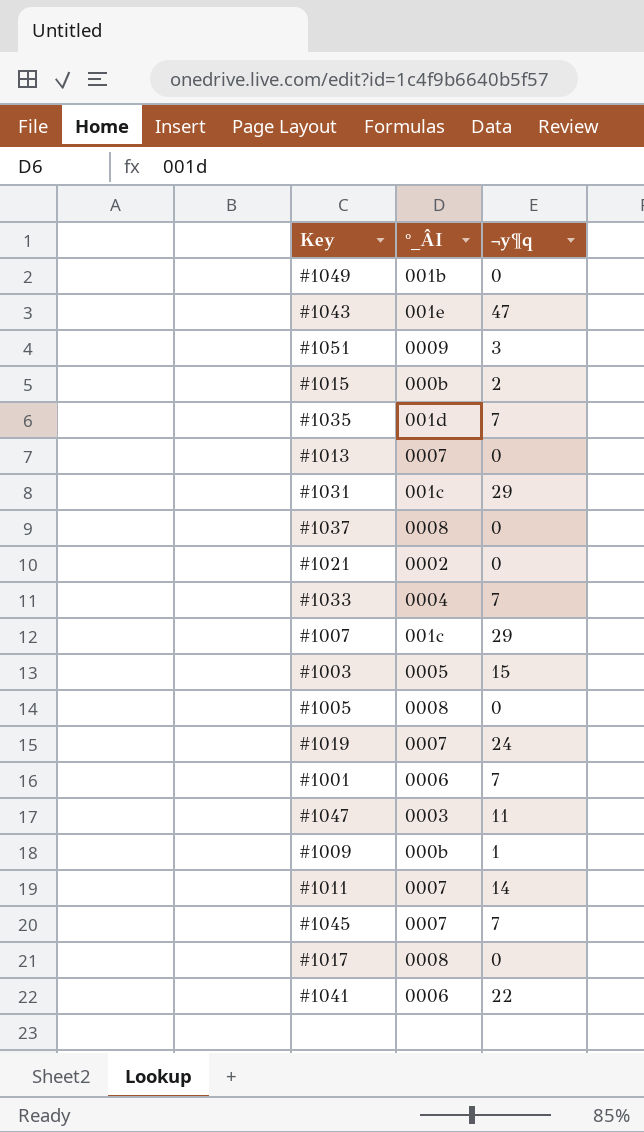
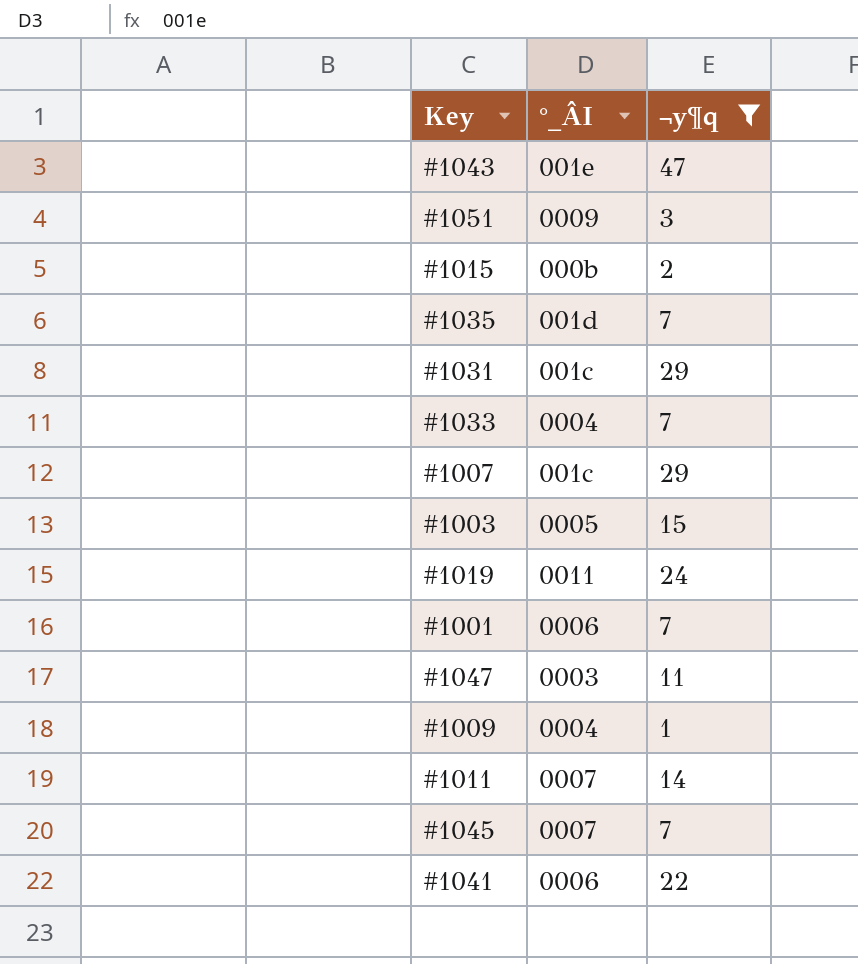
filter: none -> ¬y¶q != 0
#1019 | °_ÂI: 0007 -> 0011
#1009 | °_ÂI: 000b -> 0004

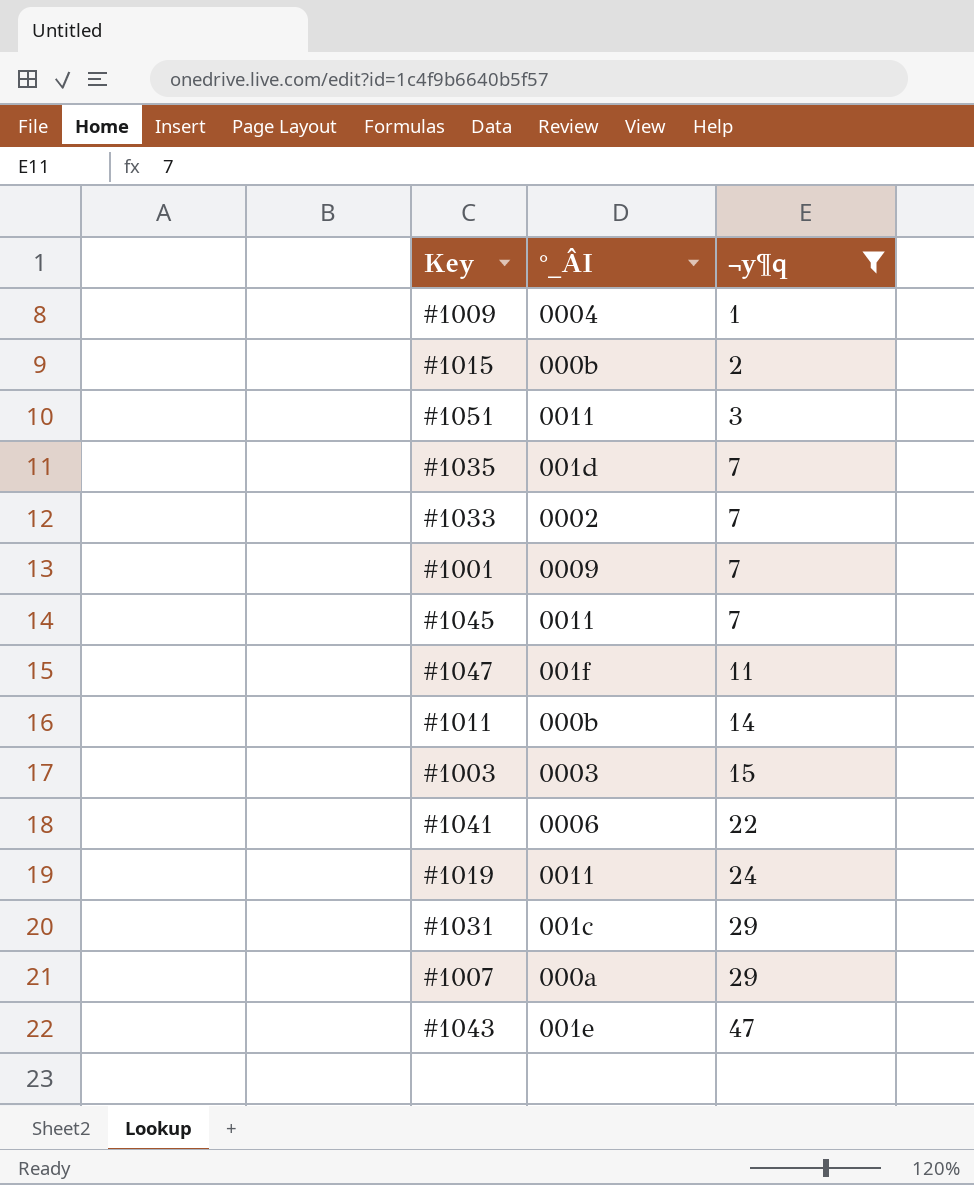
row order: none -> ¬y¶q ascending
#1051 | °_ÂI: 0009 -> 0011
#1033 | °_ÂI: 0004 -> 0002
#1001 | °_ÂI: 0006 -> 0009
#1045 | °_ÂI: 0007 -> 0011
#1047 | °_ÂI: 0003 -> 001f
#1011 | °_ÂI: 0007 -> 000b
#1003 | °_ÂI: 0005 -> 0003
#1007 | °_ÂI: 001c -> 000a

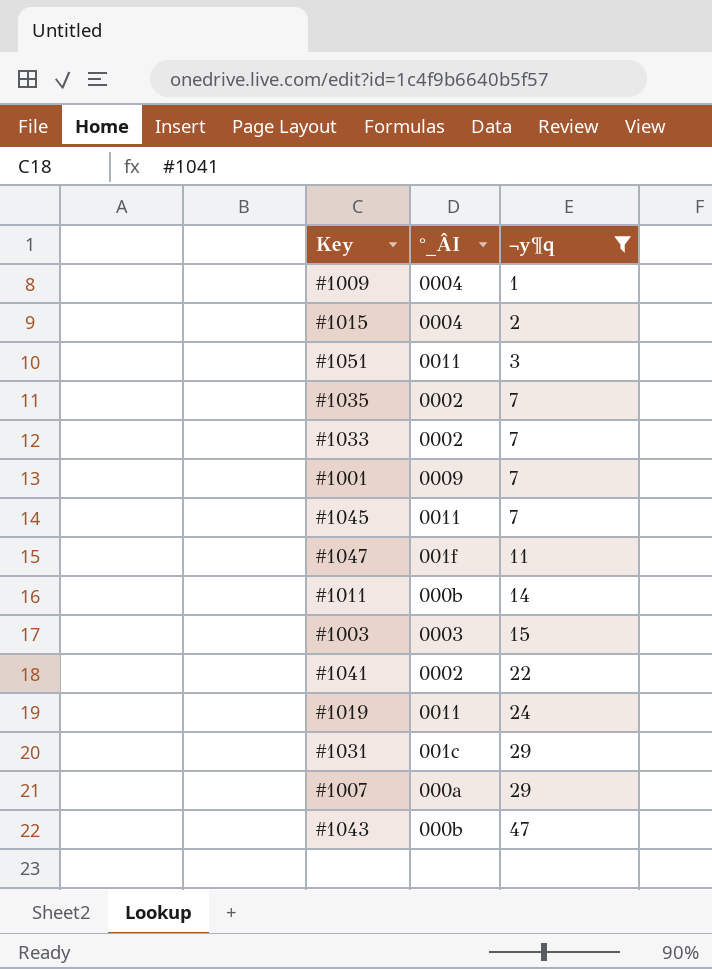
#1015 | °_ÂI: 000b -> 0004
#1035 | °_ÂI: 001d -> 0002
#1041 | °_ÂI: 0006 -> 0002
#1043 | °_ÂI: 001e -> 000b

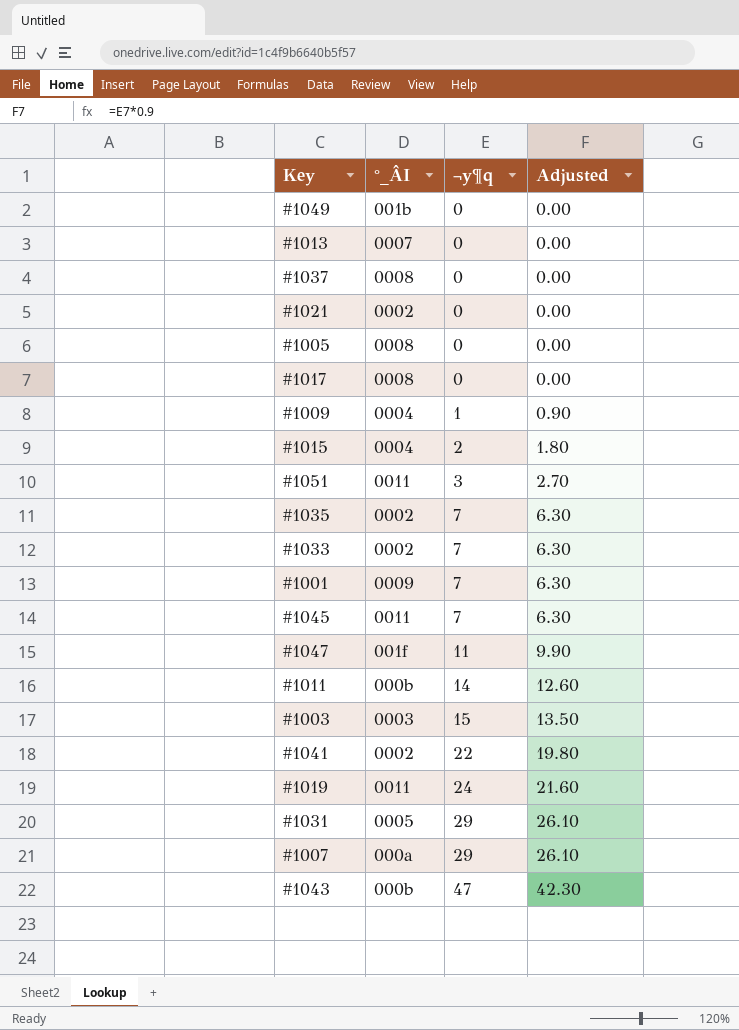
filter: ¬y¶q != 0 -> none
column Adjusted | formula: none -> [¬y¶q] * 0.9
#1031 | °_ÂI: 001c -> 0005

